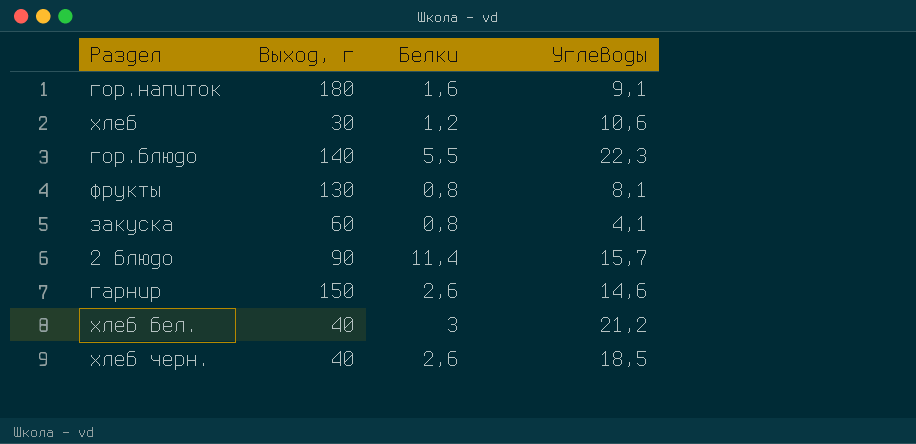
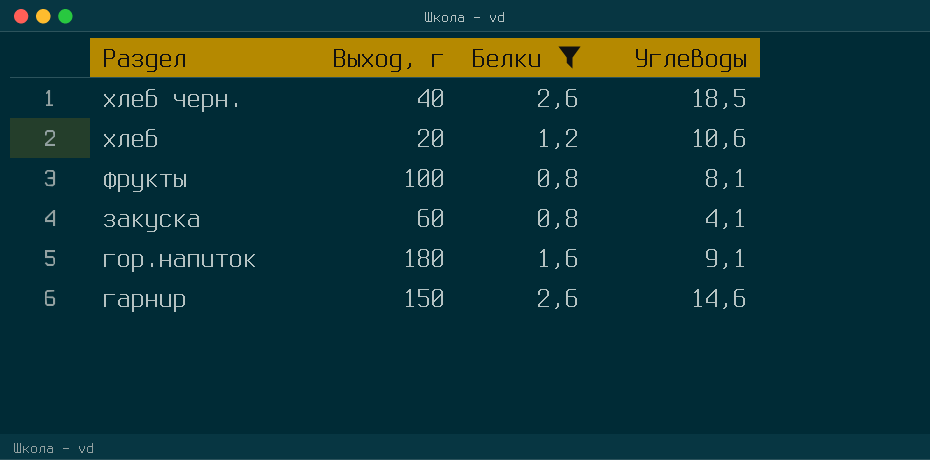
filter: none -> Белки <= 2,6
row order: none -> Раздел descending
хлеб | Выход, г: 30 -> 20
фрукты | Выход, г: 130 -> 100

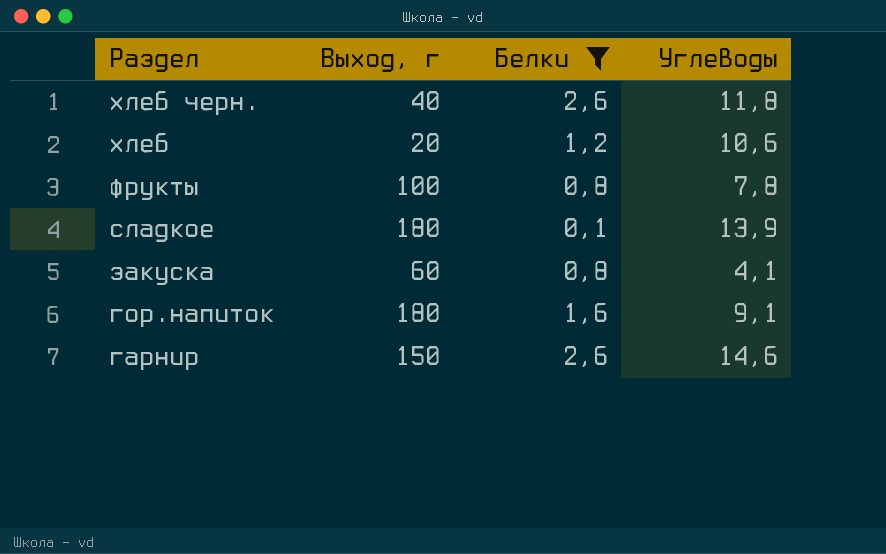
хлеб черн. | Углеводы: 18,5 -> 11,8
фрукты | Углеводы: 8,1 -> 7,8
row сладкое: none -> 180 | 0,1 | 13,9

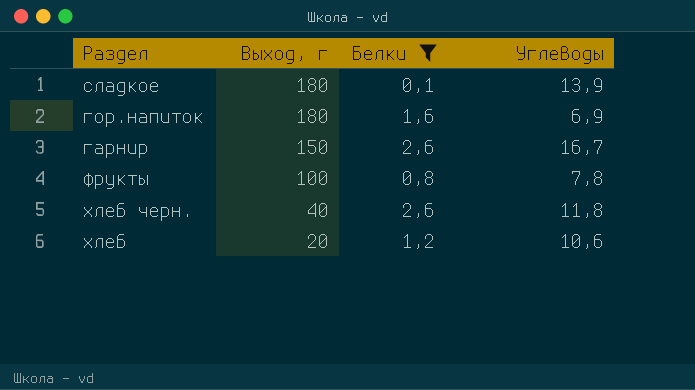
row order: Раздел descending -> Выход, г descending
row закуска: 60 | 0,8 | 4,1 -> none
гор.напиток | Углеводы: 9,1 -> 6,9
гарнир | Углеводы: 14,6 -> 16,7

